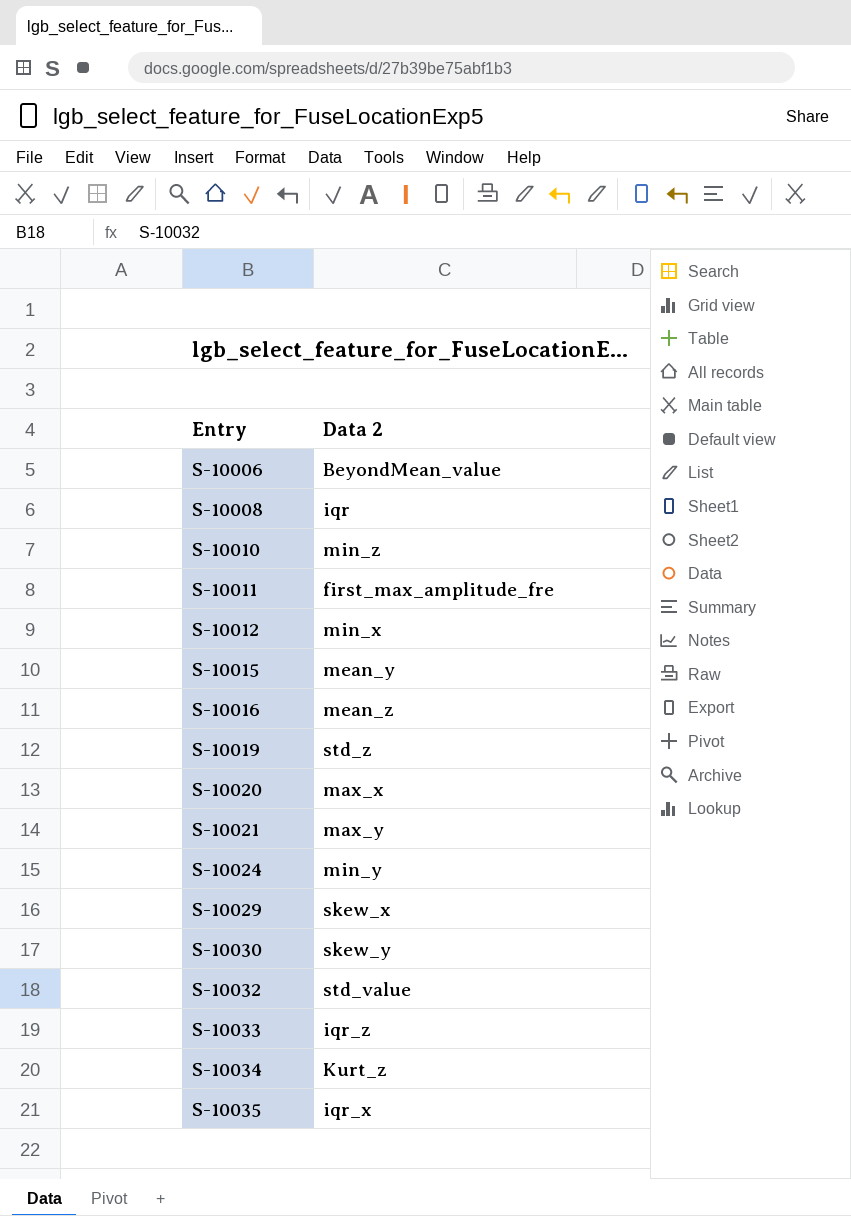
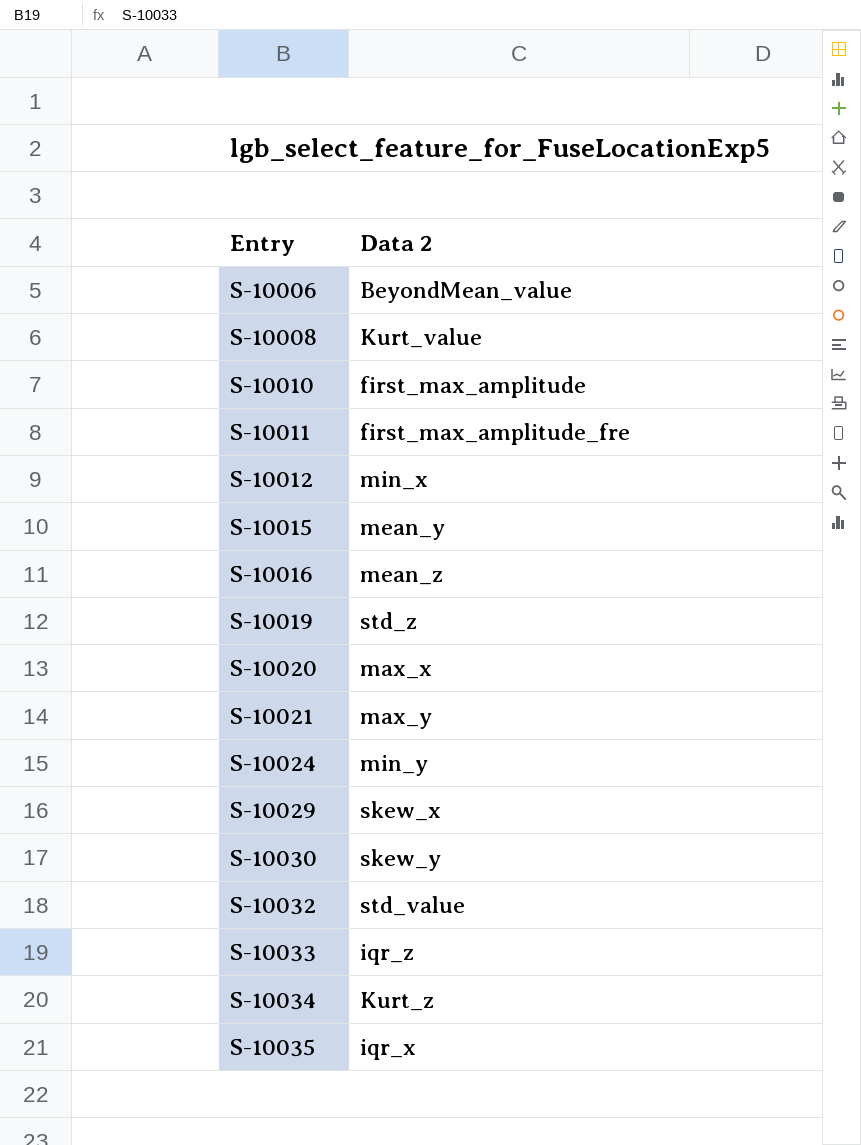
S-10008 | Data 2: iqr -> Kurt_value
S-10010 | Data 2: min_z -> first_max_amplitude

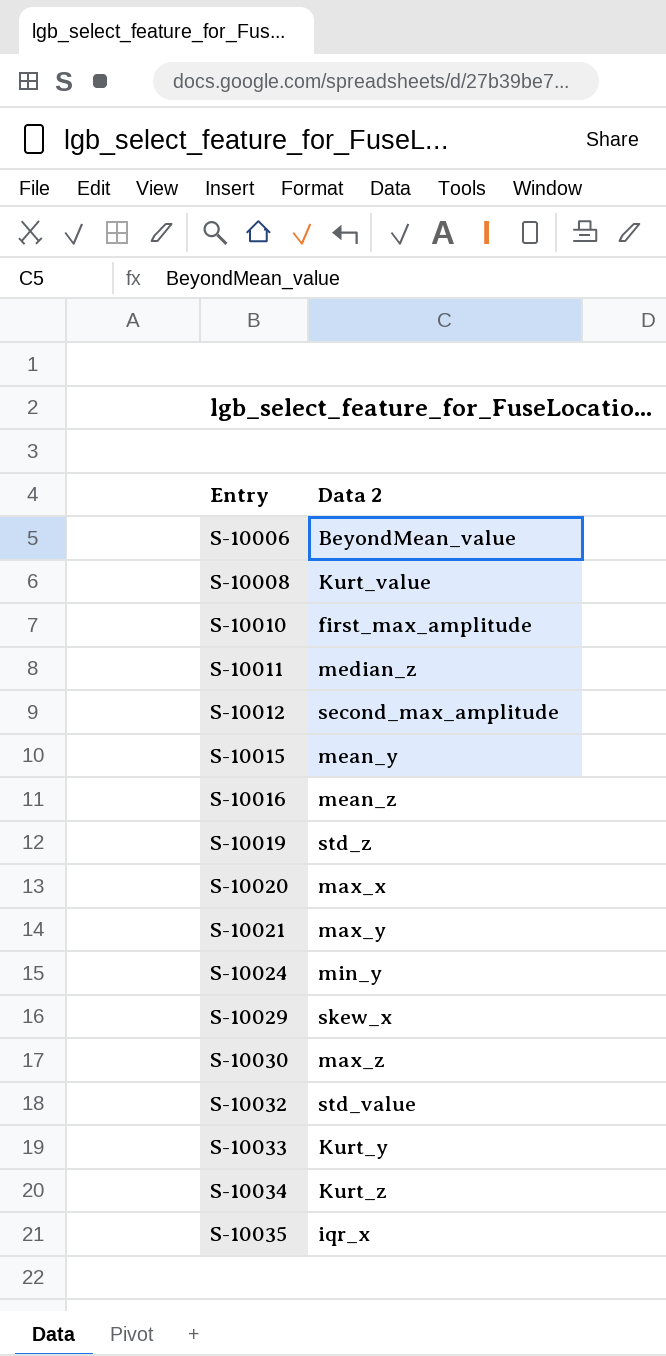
S-10011 | Data 2: first_max_amplitude_fre -> median_z
S-10012 | Data 2: min_x -> second_max_amplitude
S-10030 | Data 2: skew_y -> max_z
S-10033 | Data 2: iqr_z -> Kurt_y

